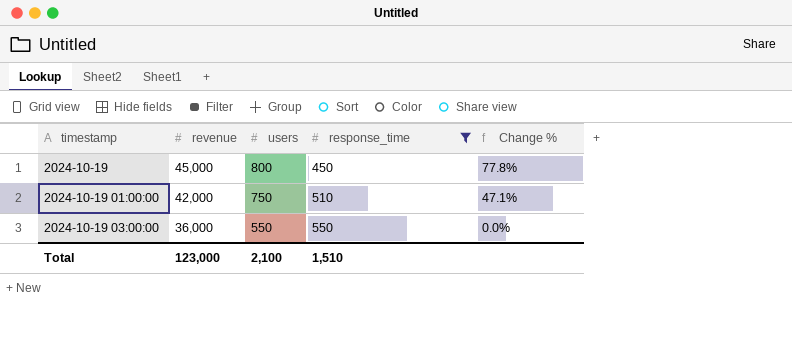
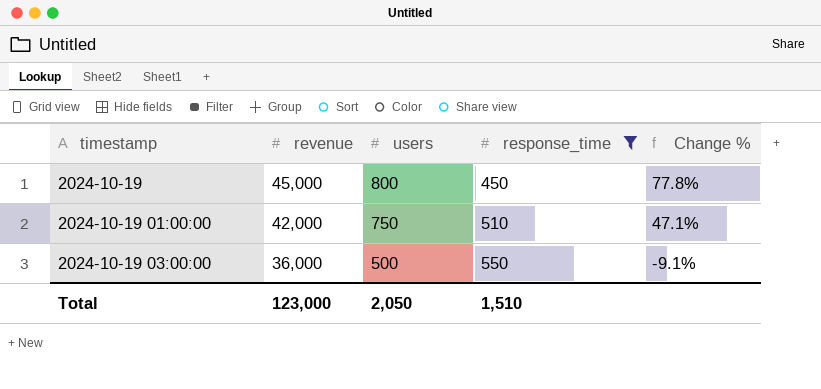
2024-10-19 03:00:00 | users: 550 -> 500
2024-10-19 03:00:00 | Change %: 0.0% -> -9.1%
Total | users: 2,100 -> 2,050

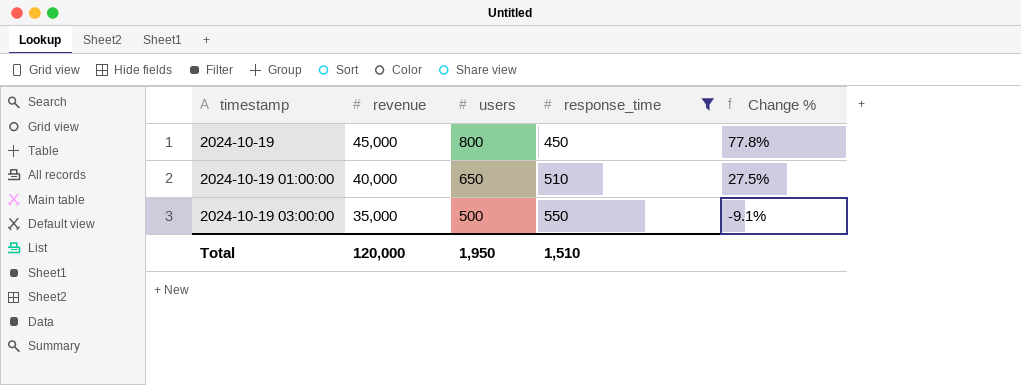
2024-10-19 01:00:00 | revenue: 42,000 -> 40,000
2024-10-19 01:00:00 | users: 750 -> 650
2024-10-19 01:00:00 | Change %: 47.1% -> 27.5%
2024-10-19 03:00:00 | revenue: 36,000 -> 35,000
Total | revenue: 123,000 -> 120,000
Total | users: 2,050 -> 1,950

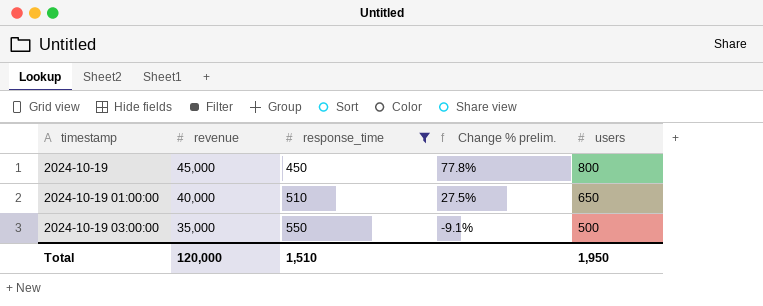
column name: Change % -> Change % prelim.
column users | position: 3 -> 5

